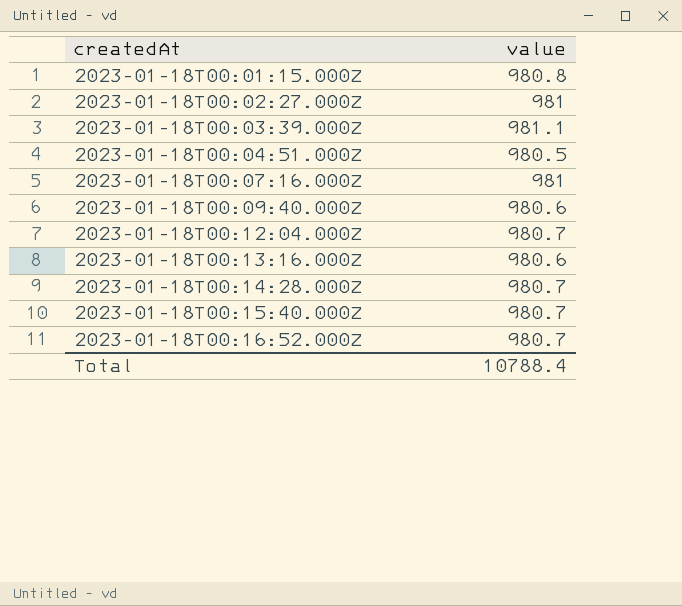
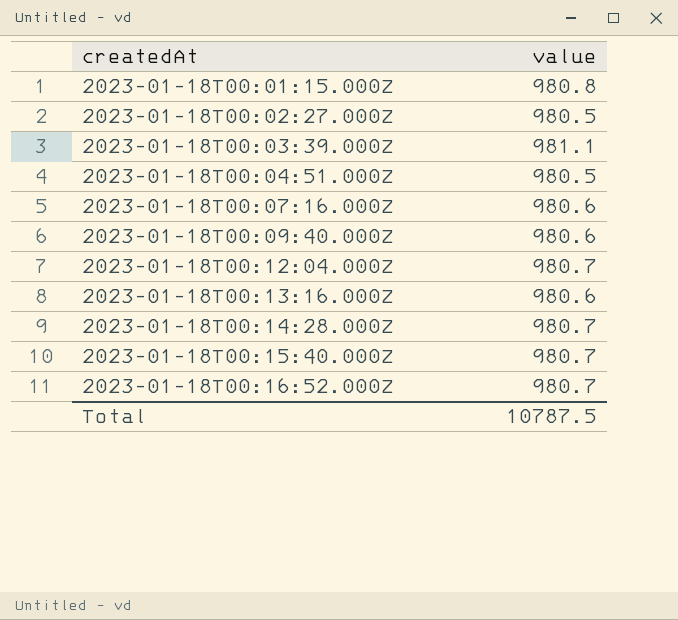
2023-01-18T00:02:27.000Z | value: 981 -> 980.5
2023-01-18T00:07:16.000Z | value: 981 -> 980.6
Total | value: 10788.4 -> 10787.5

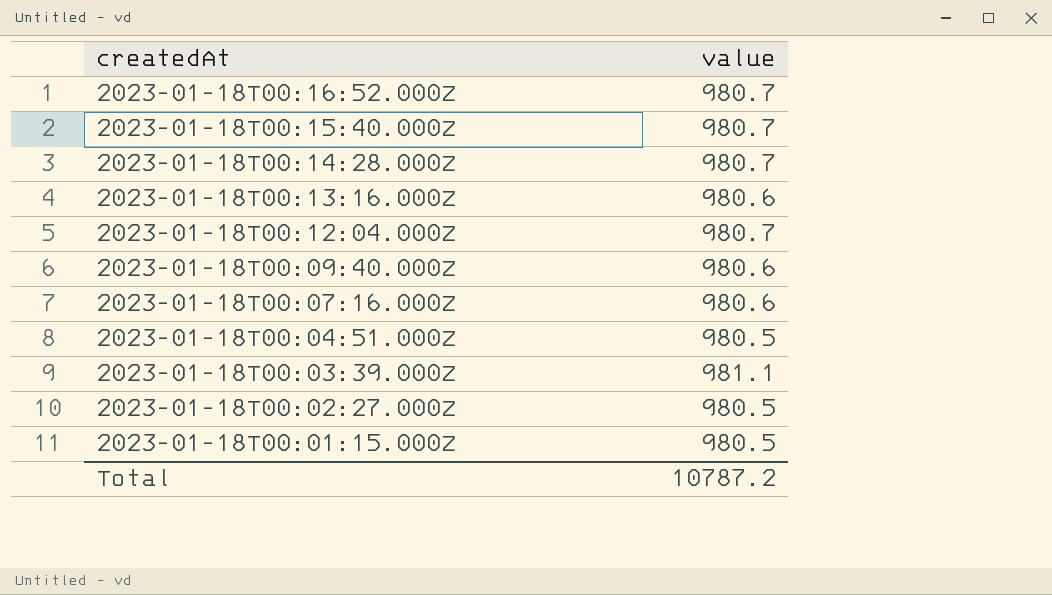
row order: createdAt ascending -> createdAt descending
2023-01-18T00:01:15.000Z | value: 980.8 -> 980.5
Total | value: 10787.5 -> 10787.2

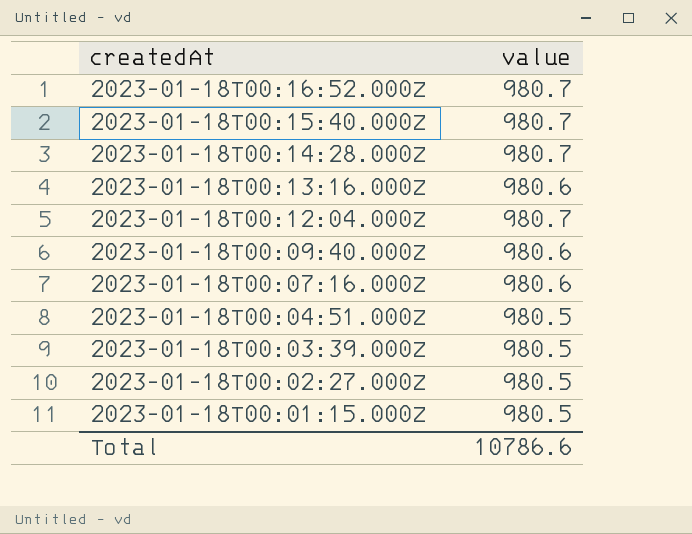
2023-01-18T00:03:39.000Z | value: 981.1 -> 980.5
Total | value: 10787.2 -> 10786.6

